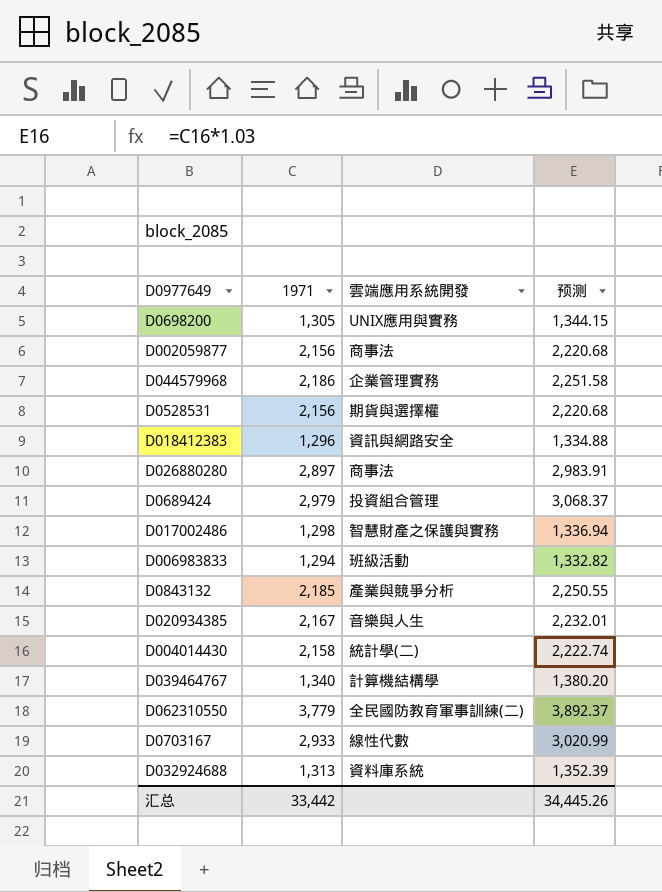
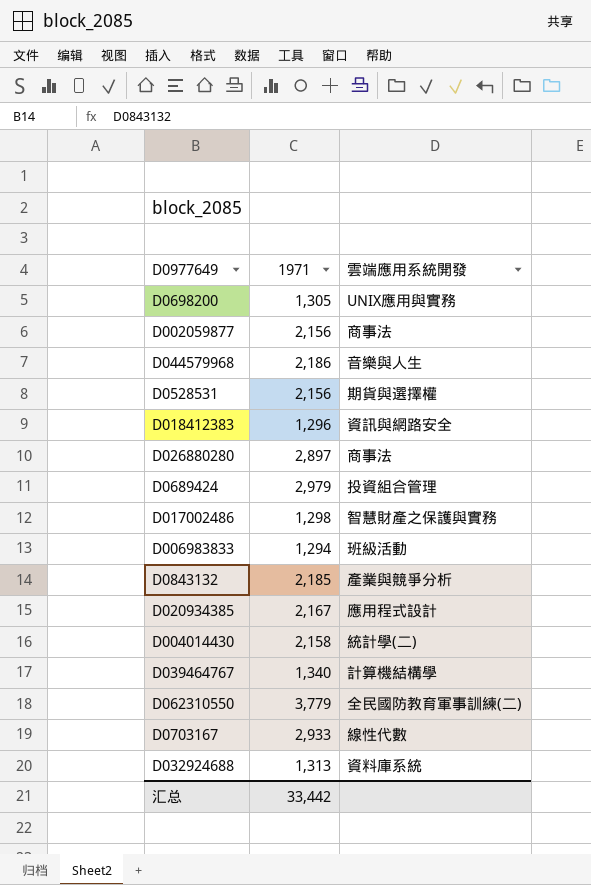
column 预测 | formula: [1971] * 1.03 -> none
D044579968 | 雲端應用系統開發: 企業管理實務 -> 音樂與人生
D020934385 | 雲端應用系統開發: 音樂與人生 -> 應用程式設計

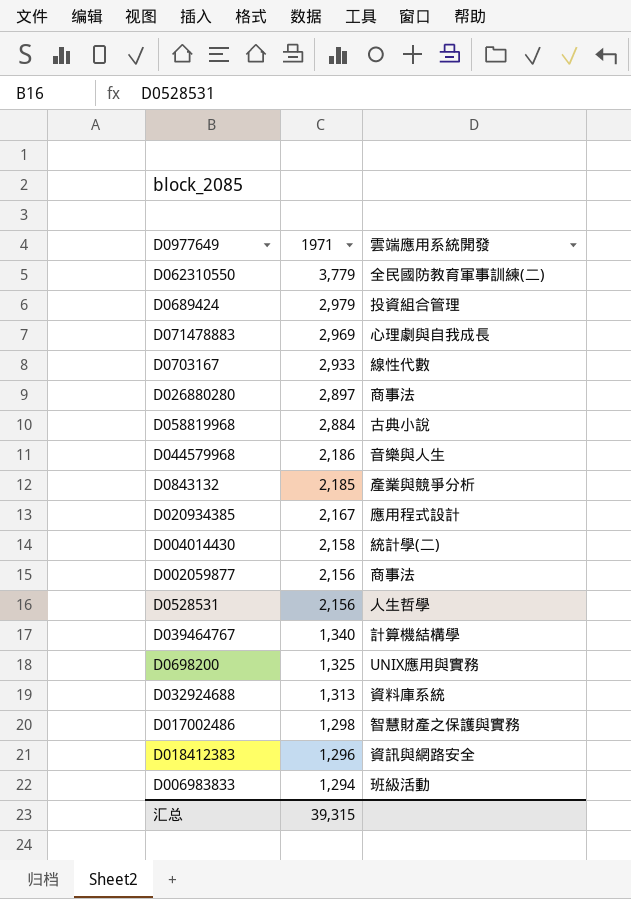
row order: none -> 1971 descending
row D071478883: none -> 2,969 | 心理劇與自我成長
row D058819968: none -> 2,884 | 古典小說
D0528531 | 雲端應用系統開發: 期貨與選擇權 -> 人生哲學
D0698200 | 1971: 1,305 -> 1,325
汇总 | 1971: 33,442 -> 39,315

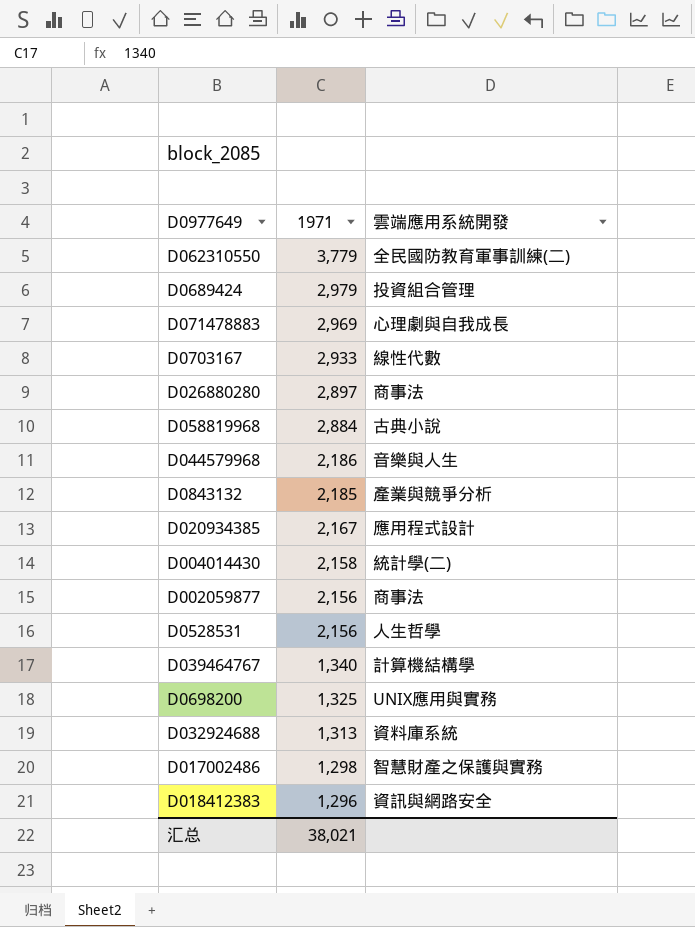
row D006983833: 1,294 | 班級活動 -> none
汇总 | 1971: 39,315 -> 38,021

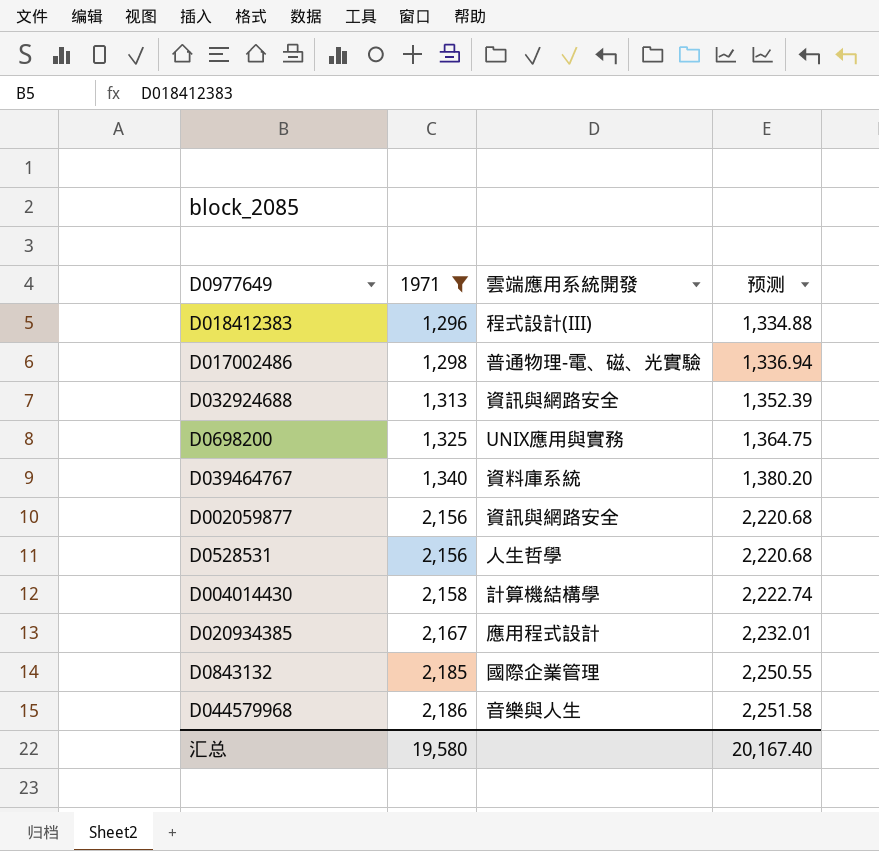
filter: none -> 1971 <= 2,186
row order: 1971 descending -> 1971 ascending
column 预测 | formula: none -> [1971] * 1.03
D018412383 | 雲端應用系統開發: 資訊與網路安全 -> 程式設計(III)
D017002486 | 雲端應用系統開發: 智慧財產之保護與實務 -> 普通物理-電、磁、光實驗
D032924688 | 雲端應用系統開發: 資料庫系統 -> 資訊與網路安全
D039464767 | 雲端應用系統開發: 計算機結構學 -> 資料庫系統
D002059877 | 雲端應用系統開發: 商事法 -> 資訊與網路安全
D004014430 | 雲端應用系統開發: 統計學(二) -> 計算機結構學
D0843132 | 雲端應用系統開發: 產業與競爭分析 -> 國際企業管理
汇总 | 1971: 38,021 -> 19,580

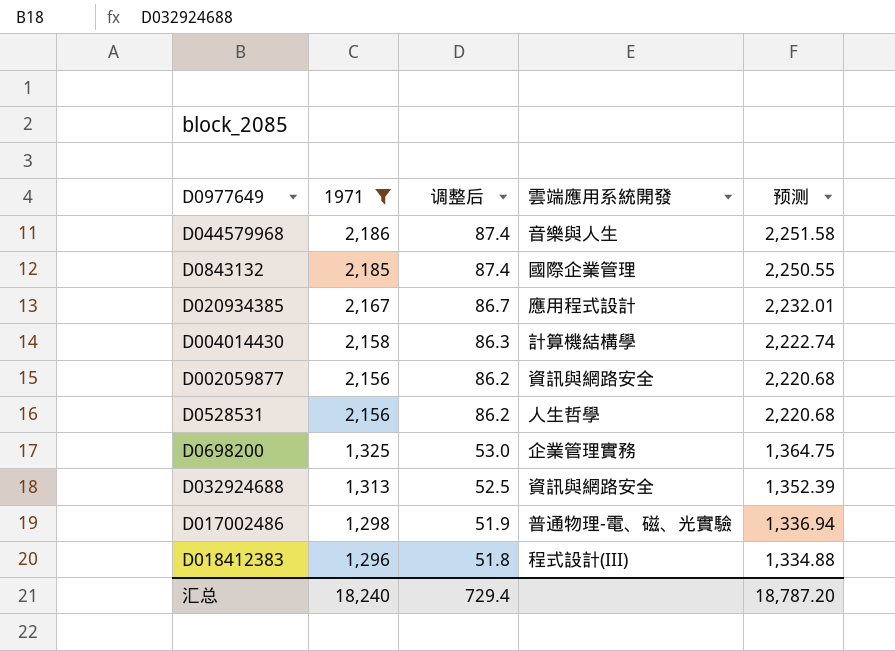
row order: 1971 ascending -> 1971 descending
column 调整后 | formula: none -> [1971] * 0.04
row D039464767: 1,340 | 資料庫系統 | 1,380.20 -> none
D0698200 | 雲端應用系統開發: UNIX應用與實務 -> 企業管理實務
汇总 | 1971: 19,580 -> 18,240
汇总 | 预测: 20,167.40 -> 18,787.20

